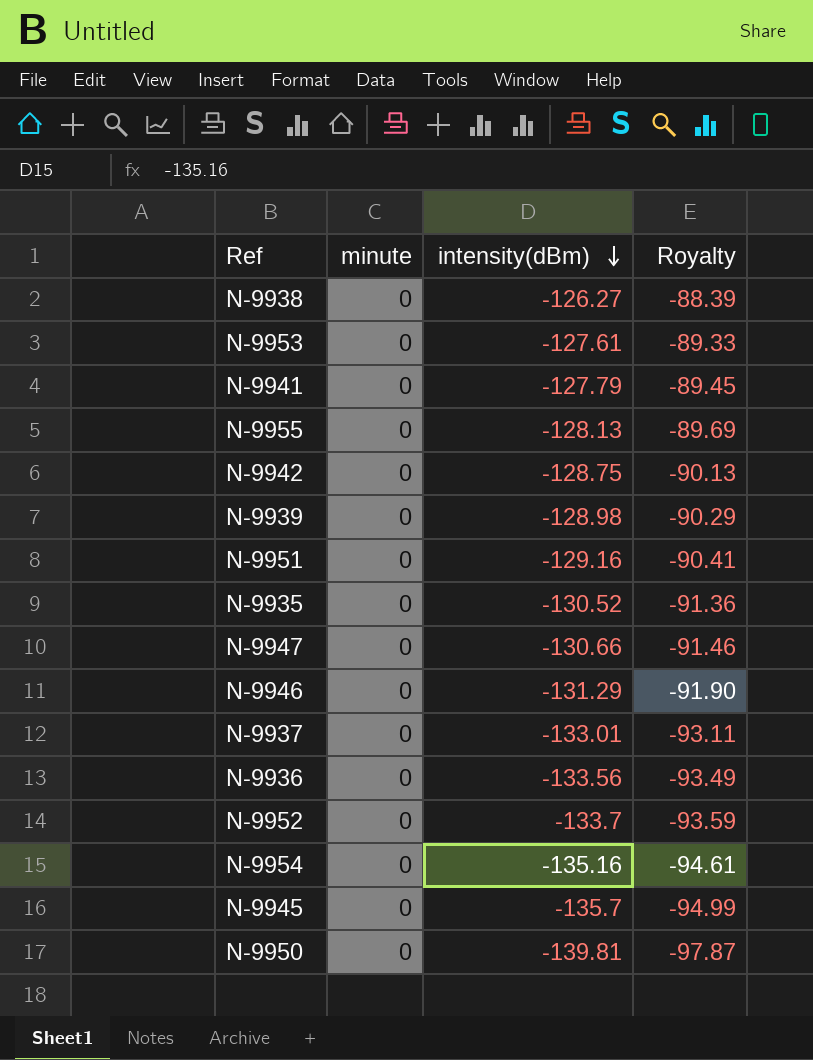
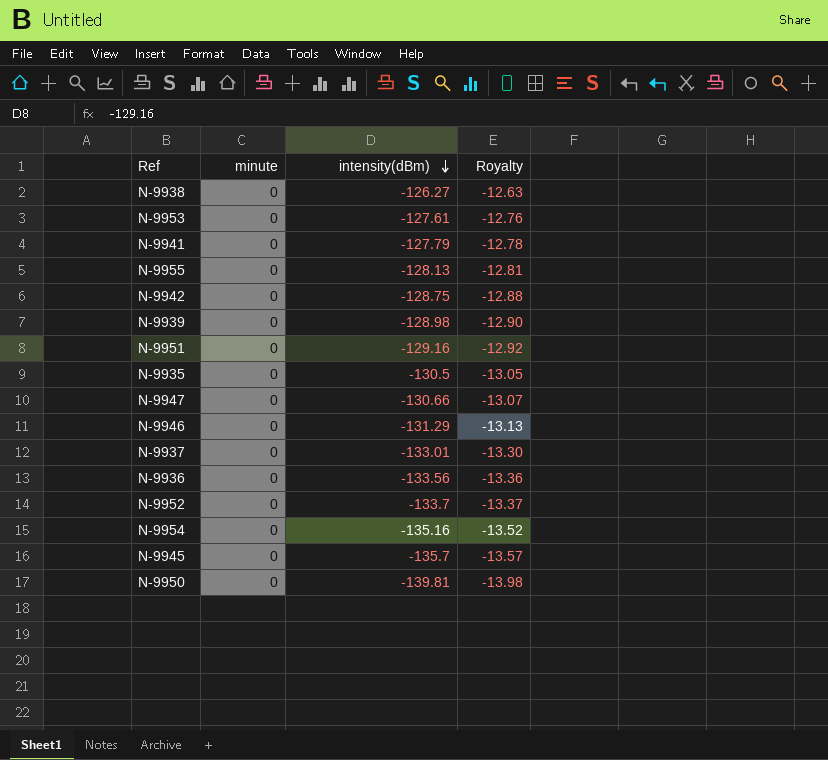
column Royalty | formula: [intensity(dBm)] * 0.7 -> [intensity(dBm)] * 0.1
N-9935 | intensity(dBm): -130.52 -> -130.5

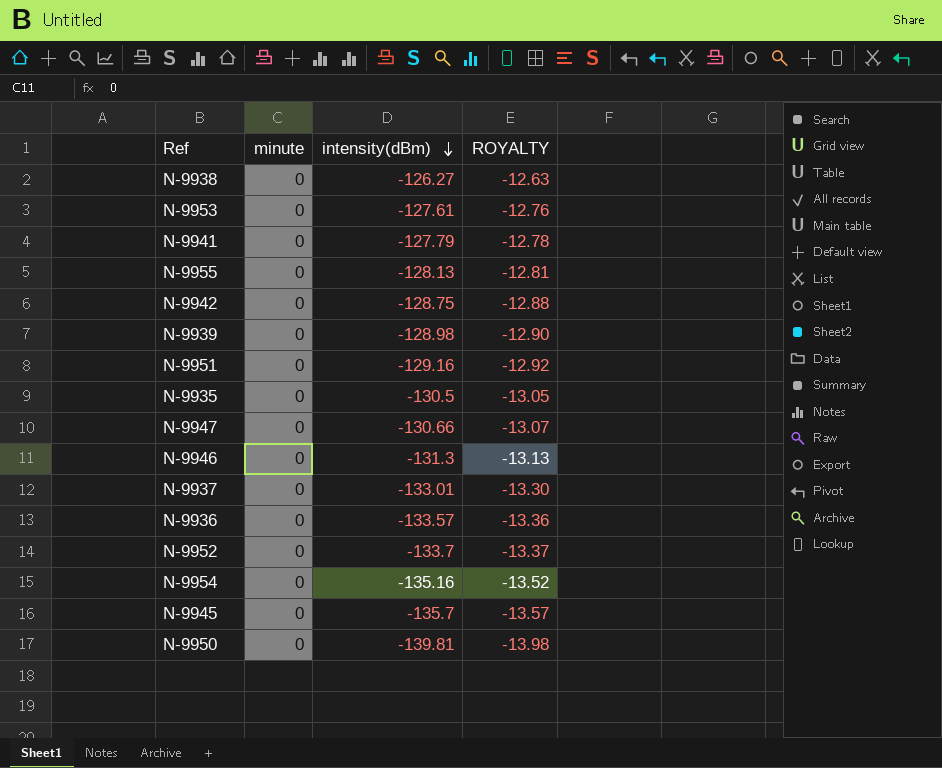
column name: Royalty -> ROYALTY
N-9946 | intensity(dBm): -131.29 -> -131.3
N-9936 | intensity(dBm): -133.56 -> -133.57

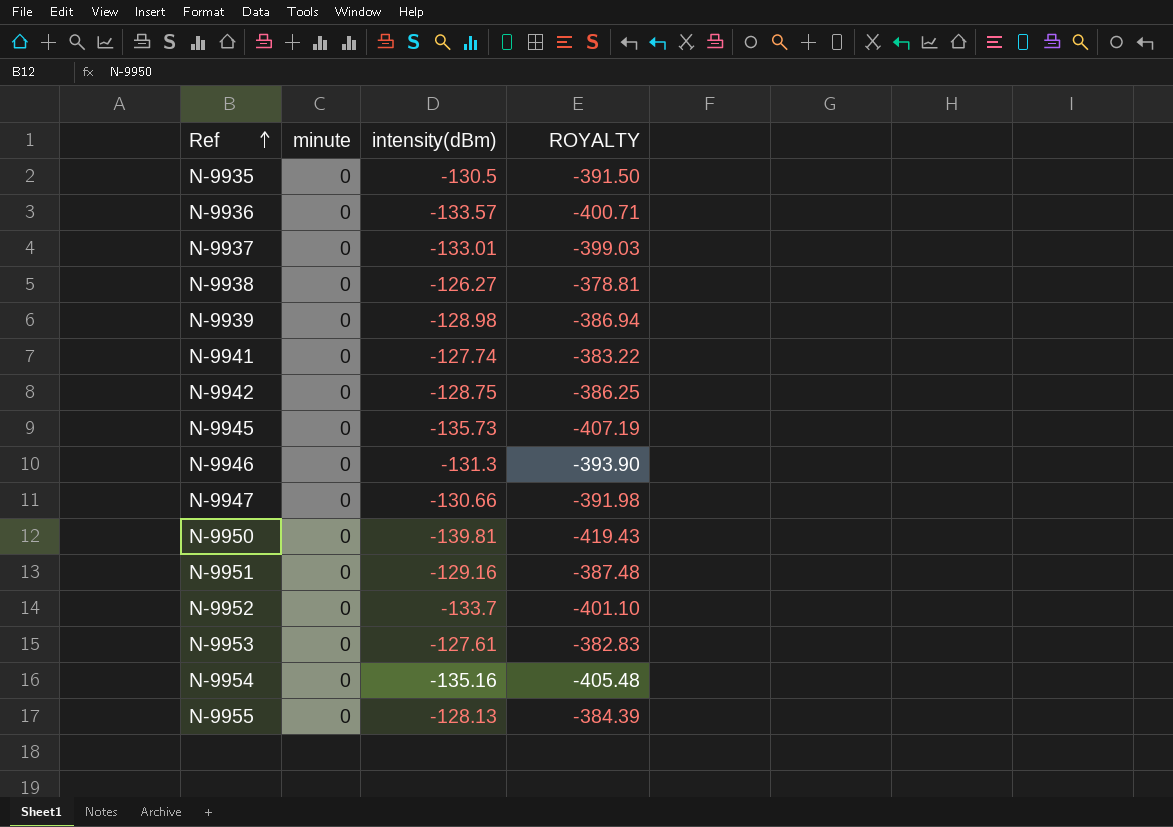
row order: intensity(dBm) descending -> Ref ascending
column ROYALTY | formula: [intensity(dBm)] * 0.1 -> [intensity(dBm)] * 3
N-9941 | intensity(dBm): -127.79 -> -127.74
N-9945 | intensity(dBm): -135.7 -> -135.73

